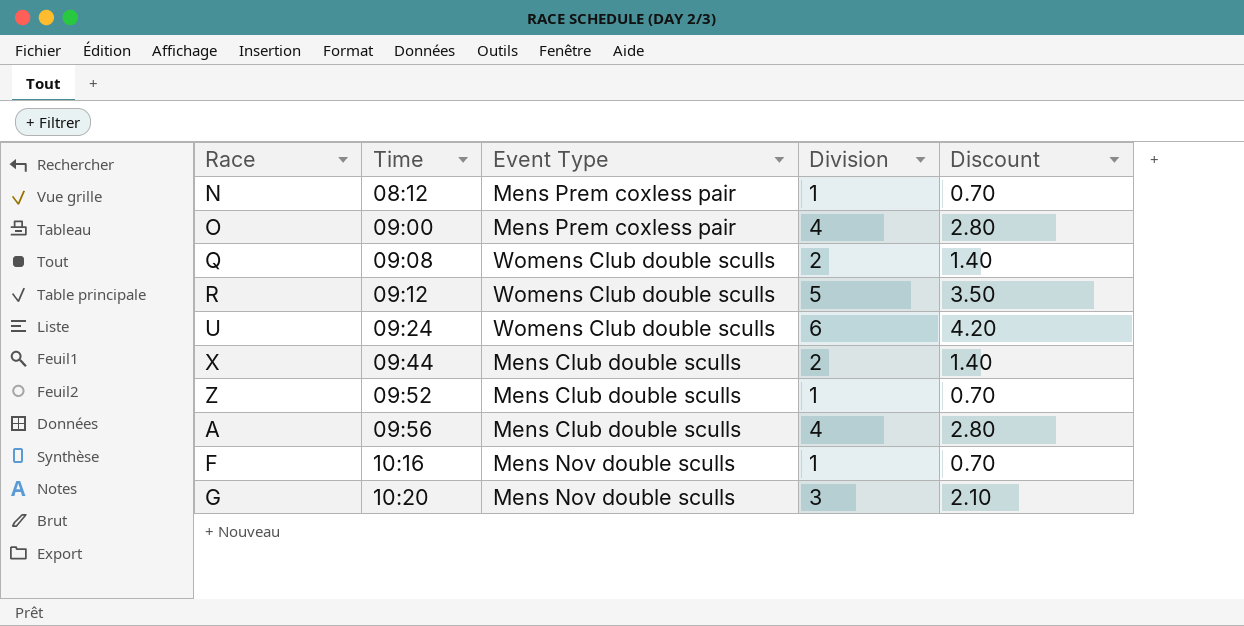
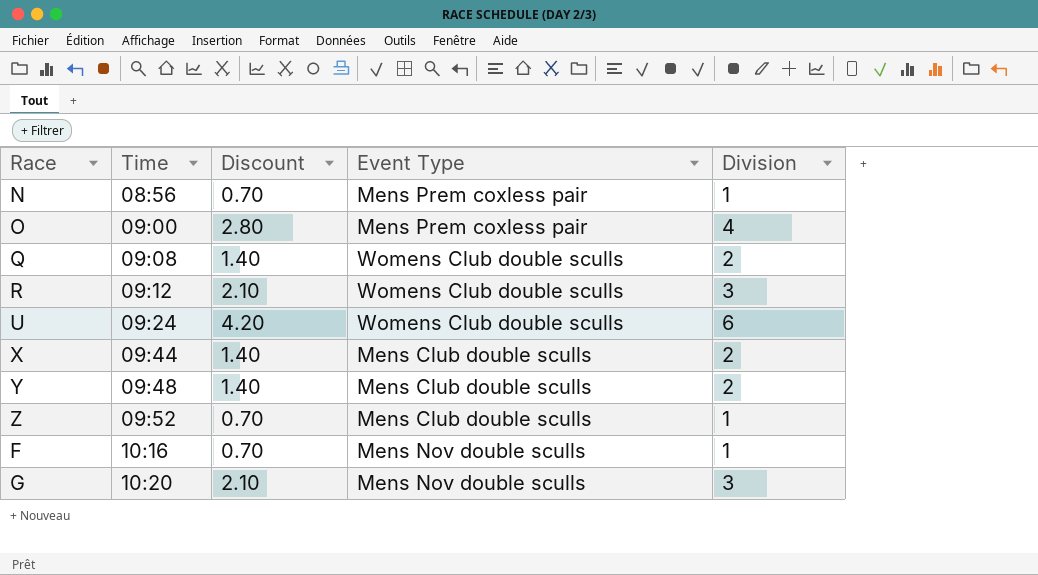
column Discount | position: 5 -> 3
row A: 09:56 | Mens Club double sculls | 4 | 2.80 -> none
N | Time: 08:12 -> 08:56
R | Discount: 3.50 -> 2.10
R | Division: 5 -> 3
row Y: none -> 09:48 | 1.40 | Mens Club double sculls | 2

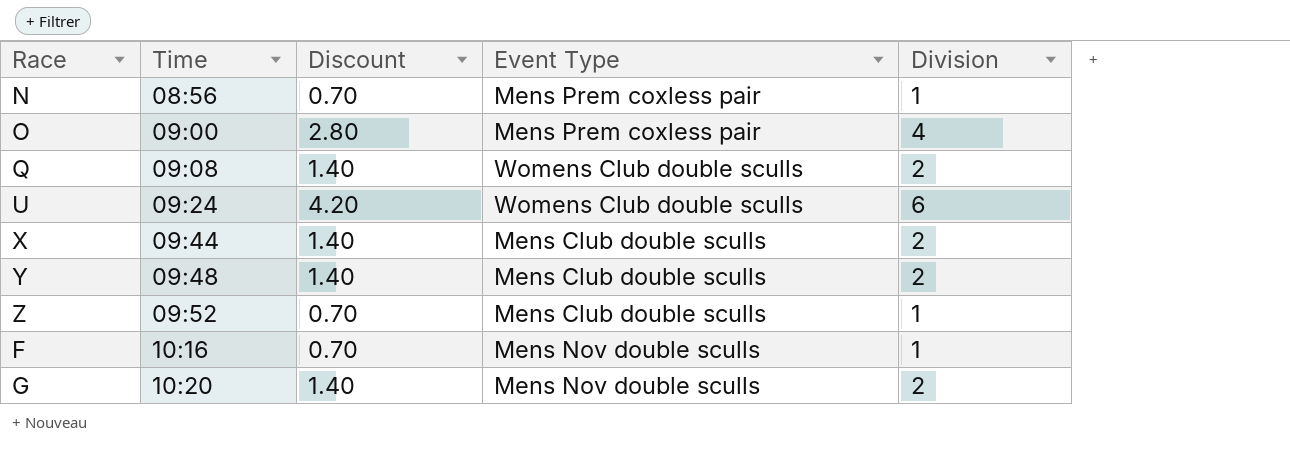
row R: 09:12 | 2.10 | Womens Club double sculls | 3 -> none
G | Discount: 2.10 -> 1.40
G | Division: 3 -> 2

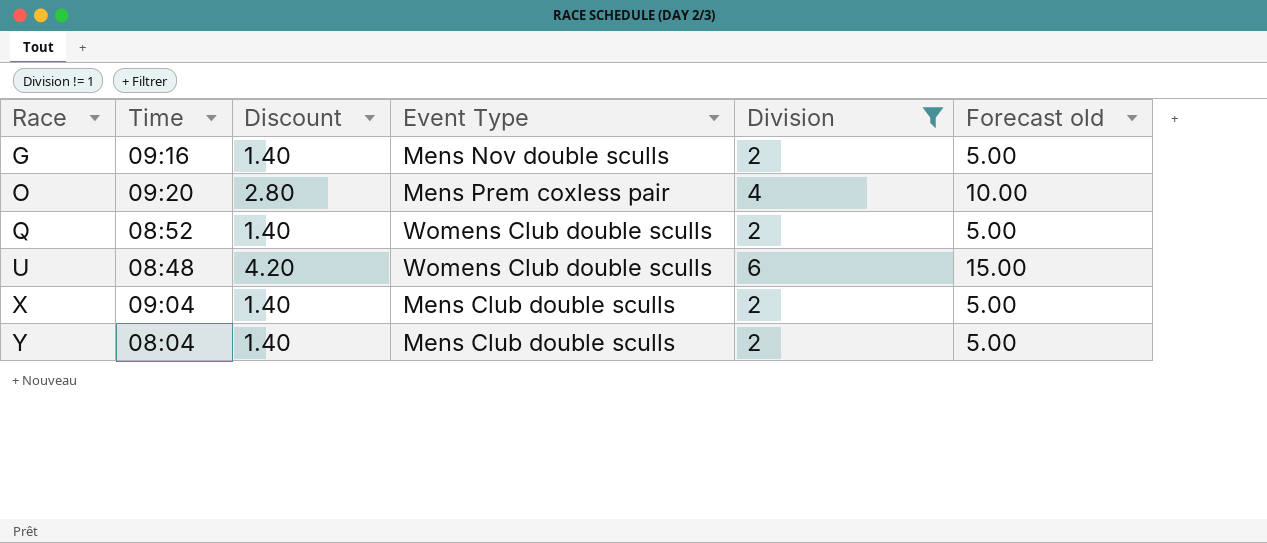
filter: none -> Division != 1
row order: Time ascending -> Race ascending
column Forecast old | formula: none -> [Division] * 2.5
G | Time: 10:20 -> 09:16
O | Time: 09:00 -> 09:20
Q | Time: 09:08 -> 08:52
U | Time: 09:24 -> 08:48
X | Time: 09:44 -> 09:04
Y | Time: 09:48 -> 08:04

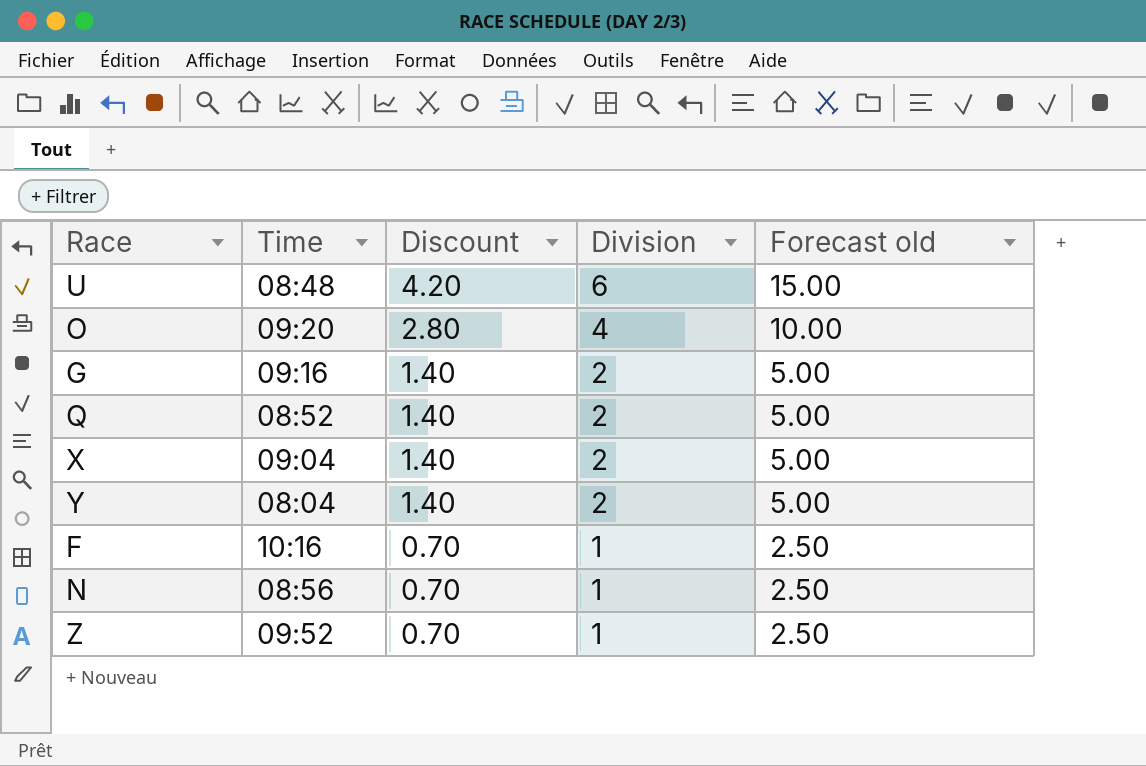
filter: Division != 1 -> none
row order: Race ascending -> Discount descending
column Event Type | position: 4 -> none

